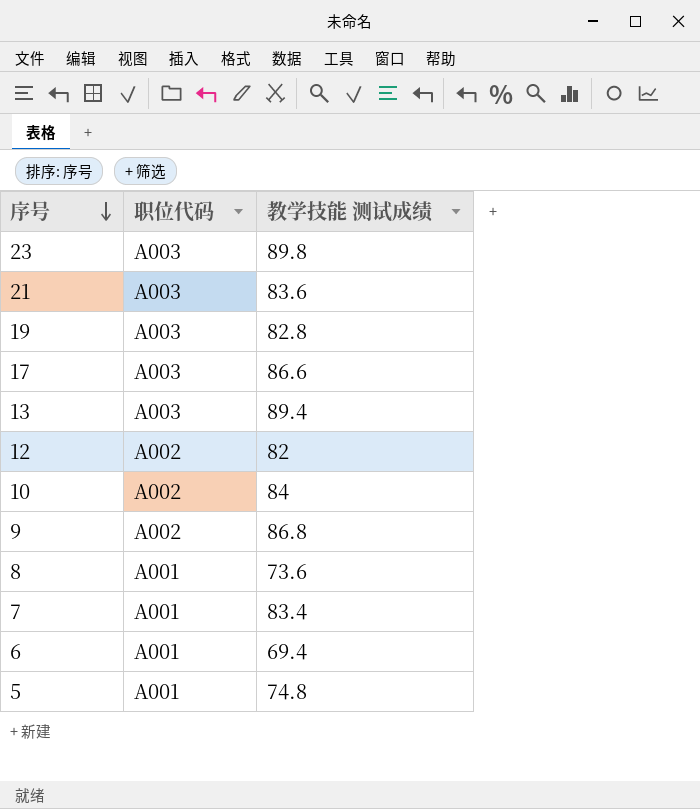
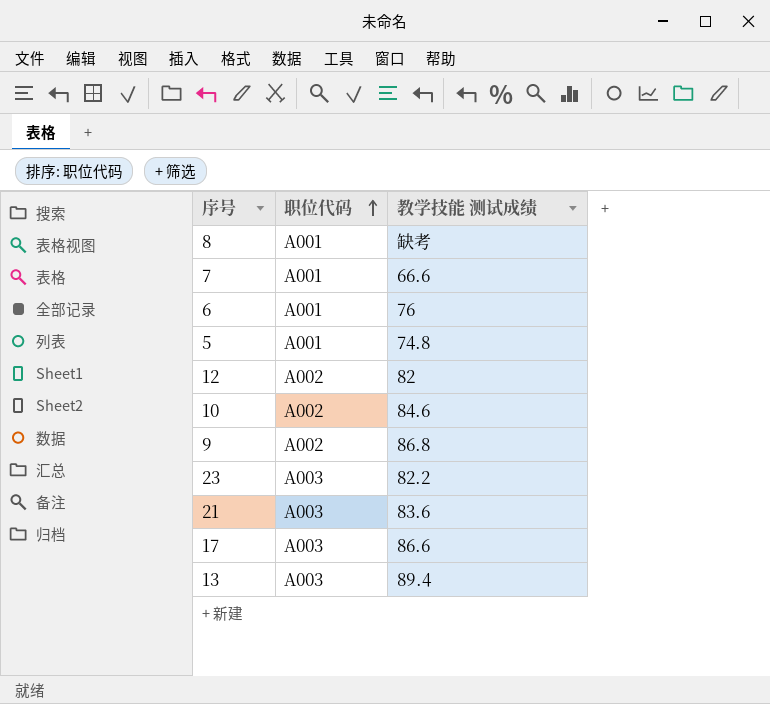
row order: 序号 descending -> 职位代码 ascending
row 19: A003 | 82.8 -> none
8 | 教学技能 测试成绩: 73.6 -> 缺考
7 | 教学技能 测试成绩: 83.4 -> 66.6
6 | 教学技能 测试成绩: 69.4 -> 76
10 | 教学技能 测试成绩: 84 -> 84.6
23 | 教学技能 测试成绩: 89.8 -> 82.2

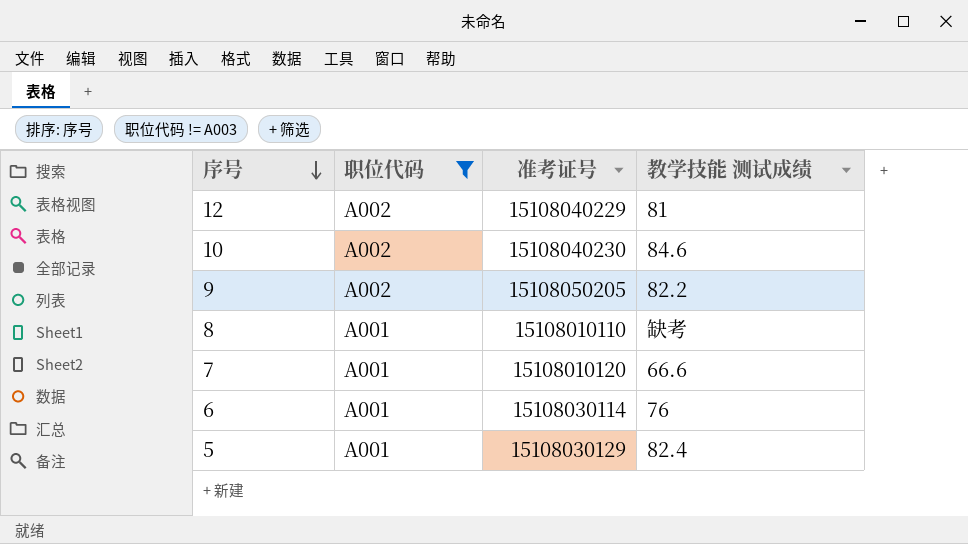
filter: none -> 职位代码 != A003
row order: 职位代码 ascending -> 序号 descending
column 准考证号 | position: none -> 3
12 | 教学技能 测试成绩: 82 -> 81
9 | 教学技能 测试成绩: 86.8 -> 82.2
5 | 教学技能 测试成绩: 74.8 -> 82.4

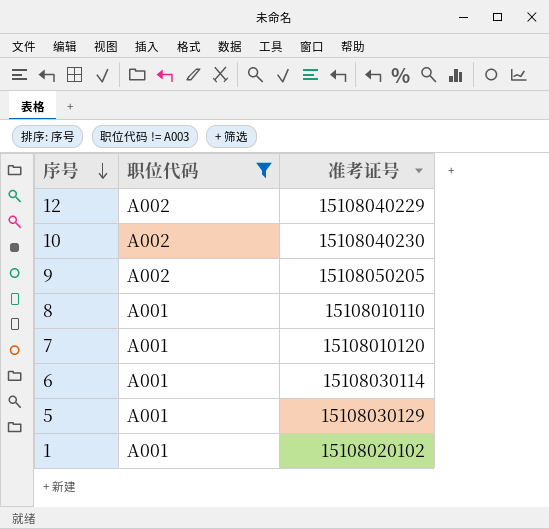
column 教学技能 测试成绩 | position: 4 -> none
row 1: none -> A001 | 15108020102

